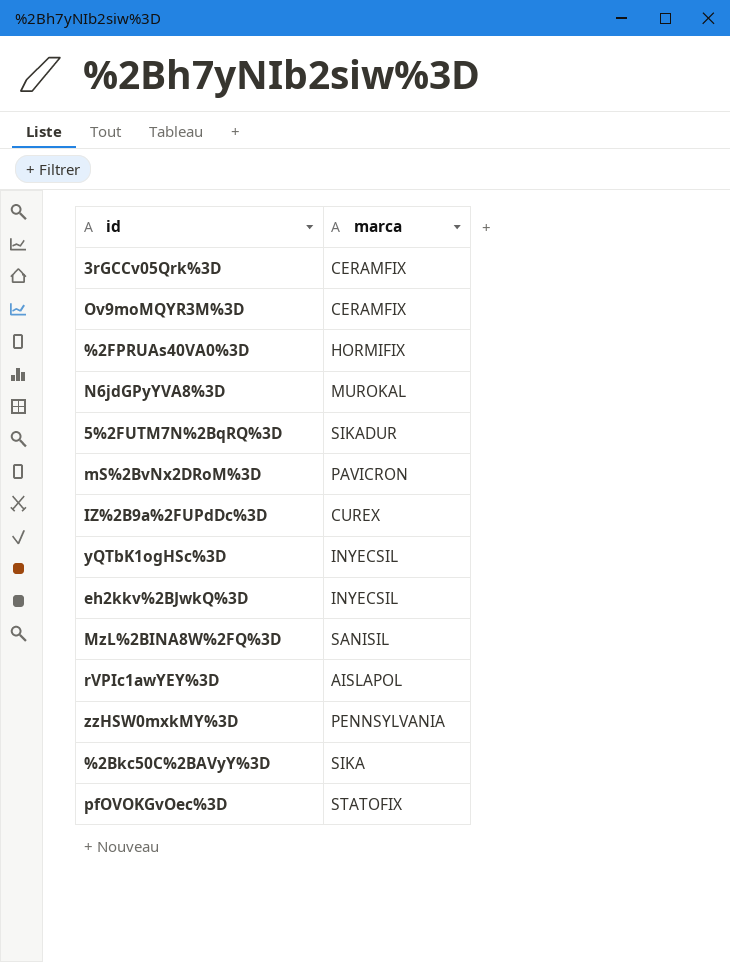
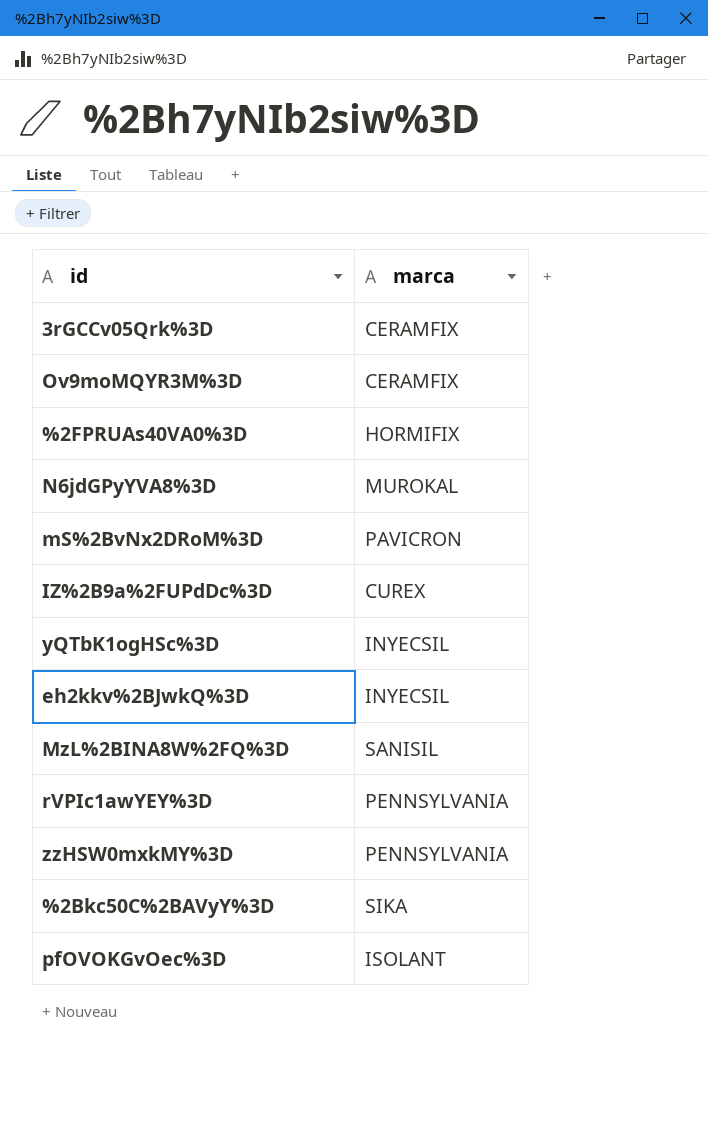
row 5%2FUTM7N%2BqRQ%3D: SIKADUR -> none
rVPIc1awYEY%3D | marca: AISLAPOL -> PENNSYLVANIA
pfOVOKGvOec%3D | marca: STATOFIX -> ISOLANT

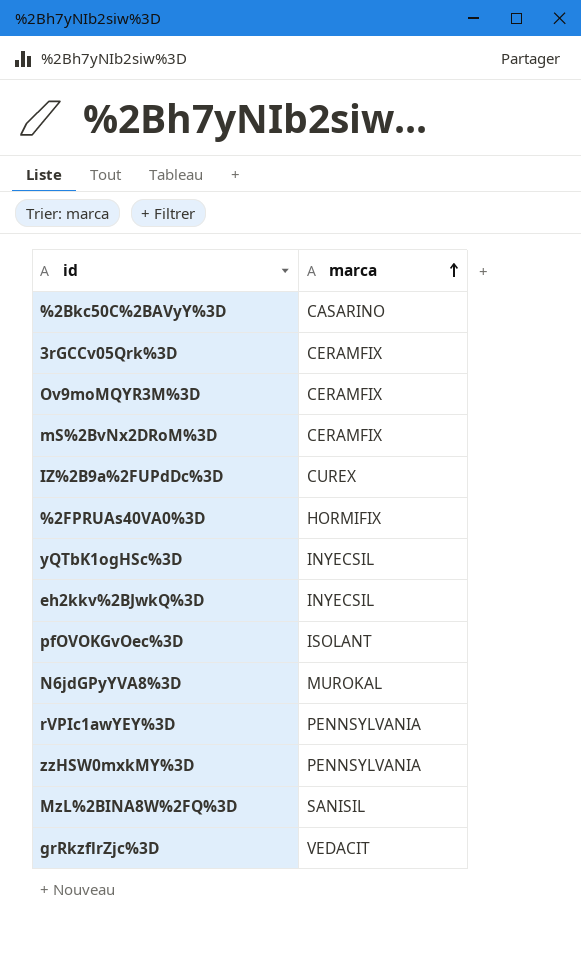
row order: none -> marca ascending
%2Bkc50C%2BAVyY%3D | marca: SIKA -> CASARINO
mS%2BvNx2DRoM%3D | marca: PAVICRON -> CERAMFIX
row grRkzflrZjc%3D: none -> VEDACIT

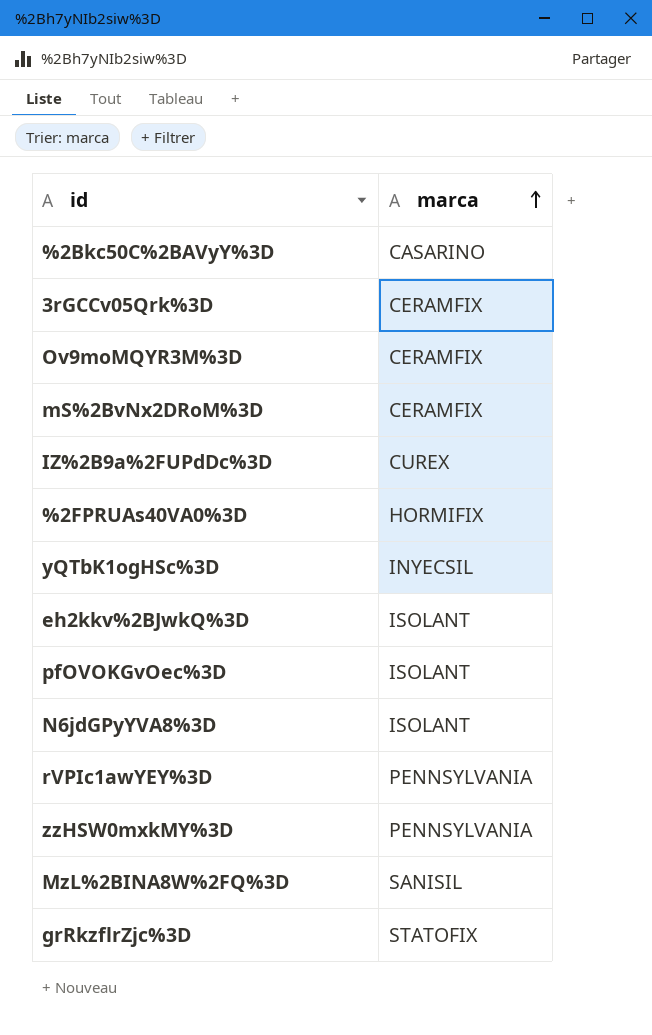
eh2kkv%2BJwkQ%3D | marca: INYECSIL -> ISOLANT
N6jdGPyYVA8%3D | marca: MUROKAL -> ISOLANT
grRkzflrZjc%3D | marca: VEDACIT -> STATOFIX

